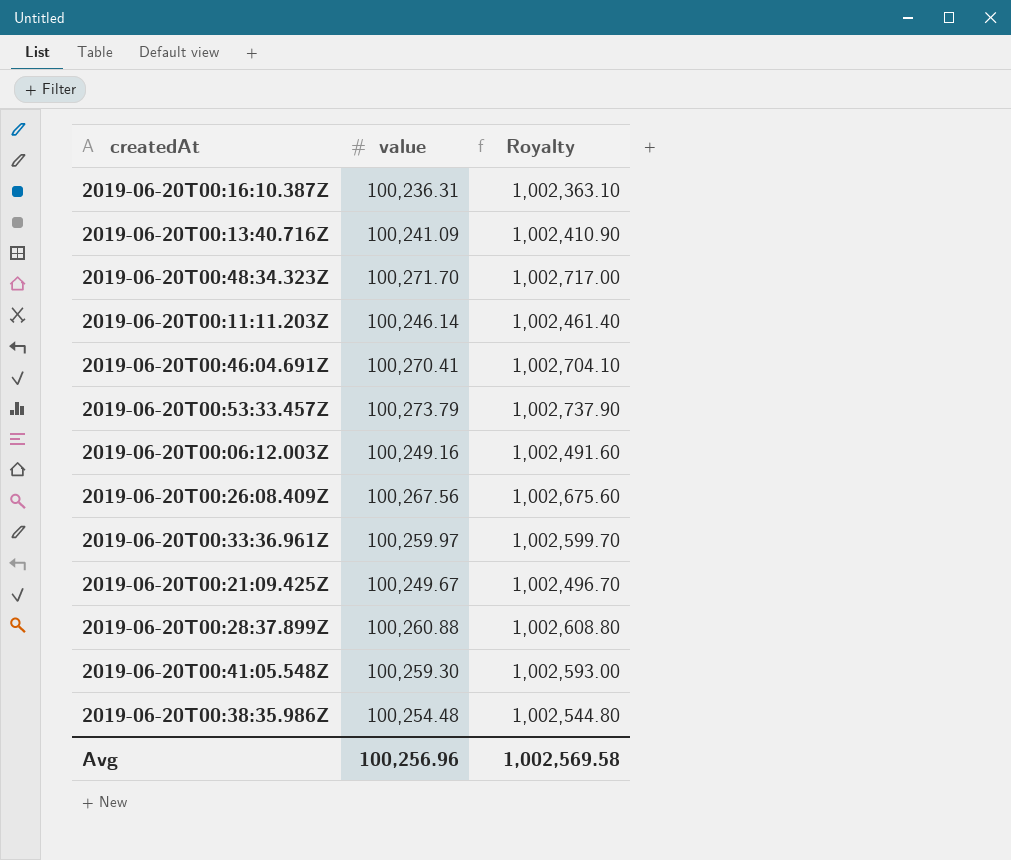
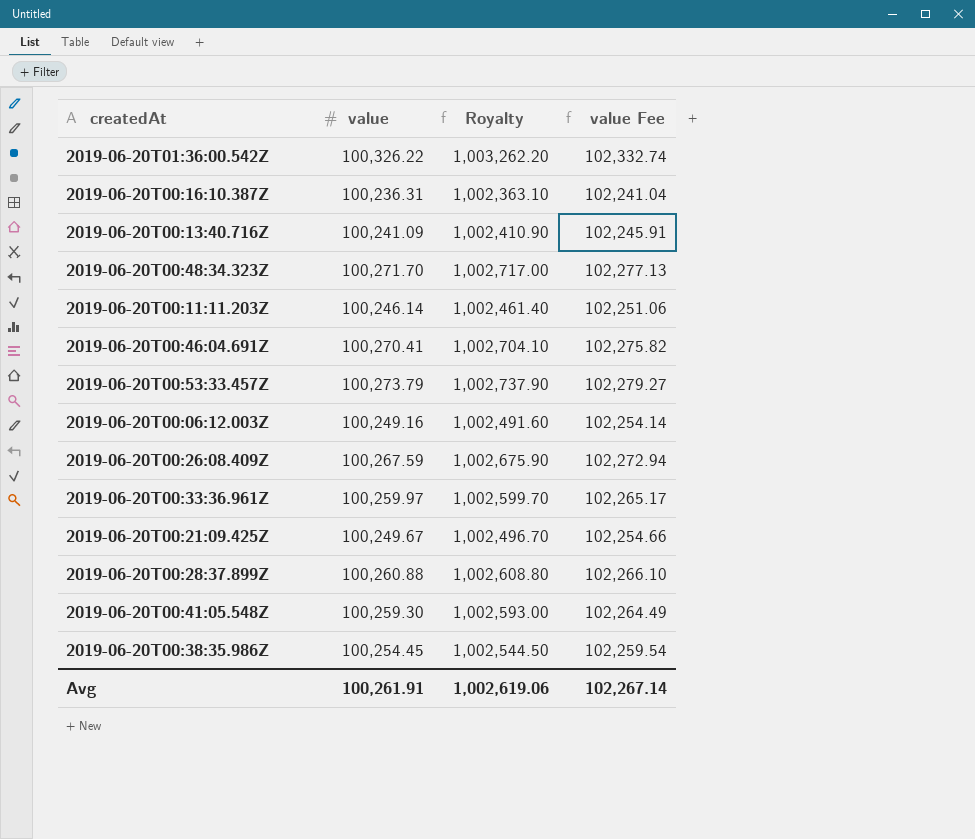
column value Fee | formula: none -> [value] * 1.02
row 2019-06-20T01:36:00.542Z: none -> 100,326.22 | 1,003,262.20 | 102,332.74
2019-06-20T00:26:08.409Z | value: 100,267.56 -> 100,267.59
2019-06-20T00:26:08.409Z | Royalty: 1,002,675.60 -> 1,002,675.90
2019-06-20T00:38:35.986Z | value: 100,254.48 -> 100,254.45
2019-06-20T00:38:35.986Z | Royalty: 1,002,544.80 -> 1,002,544.50
Avg | value: 100,256.96 -> 100,261.91
Avg | Royalty: 1,002,569.58 -> 1,002,619.06

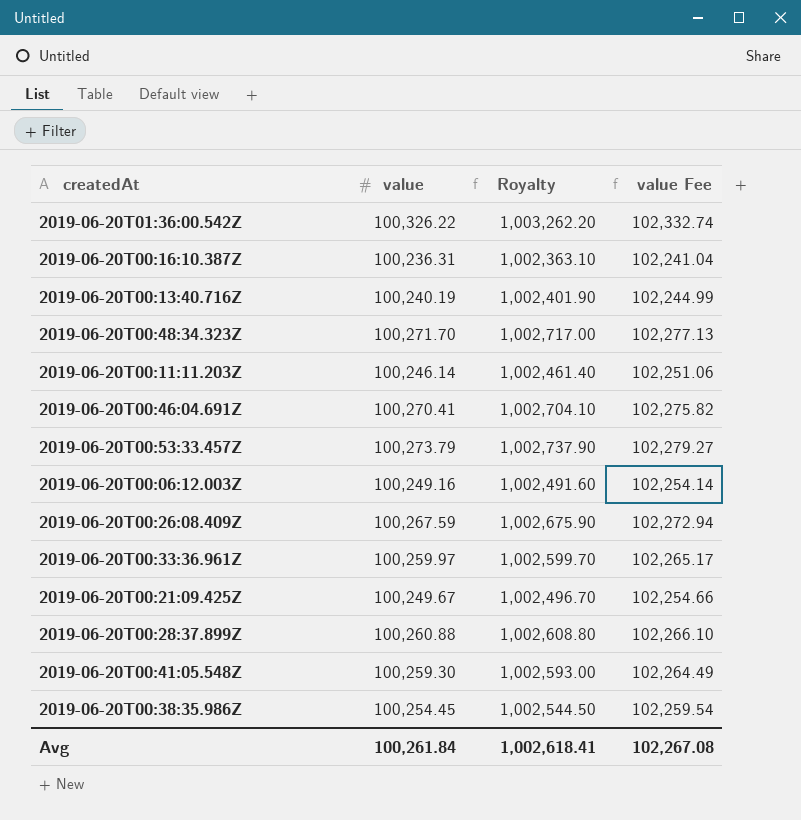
2019-06-20T00:13:40.716Z | value: 100,241.09 -> 100,240.19
2019-06-20T00:13:40.716Z | Royalty: 1,002,410.90 -> 1,002,401.90
2019-06-20T00:13:40.716Z | value Fee: 102,245.91 -> 102,244.99
Avg | value: 100,261.91 -> 100,261.84
Avg | Royalty: 1,002,619.06 -> 1,002,618.41
Avg | value Fee: 102,267.14 -> 102,267.08

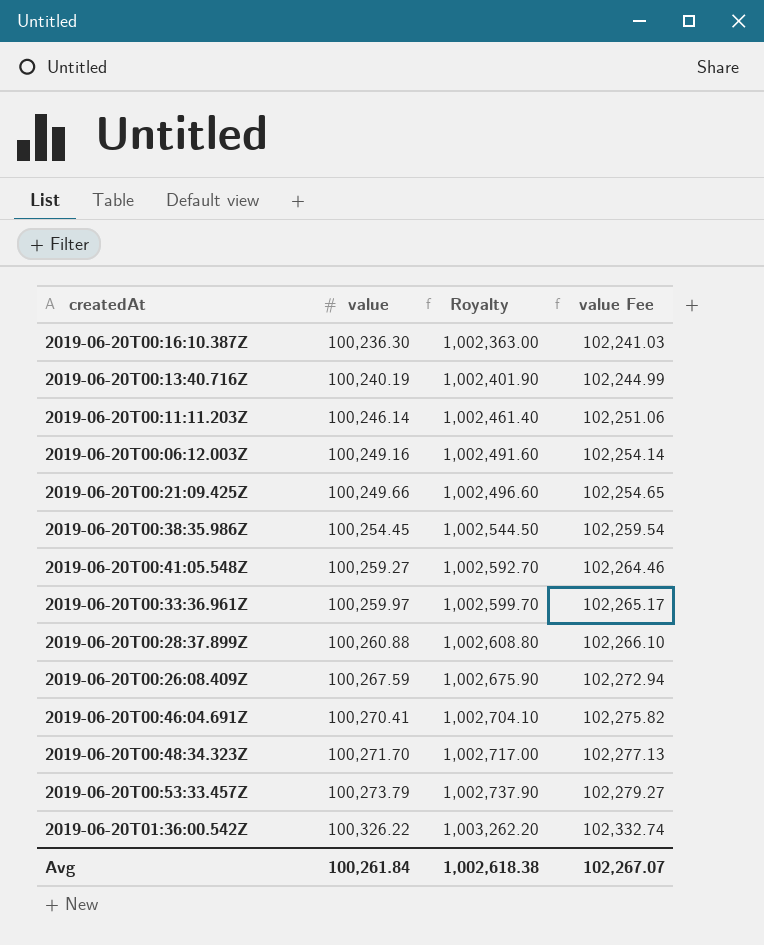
row order: none -> value ascending
2019-06-20T00:16:10.387Z | value: 100,236.31 -> 100,236.30
2019-06-20T00:16:10.387Z | Royalty: 1,002,363.10 -> 1,002,363.00
2019-06-20T00:16:10.387Z | value Fee: 102,241.04 -> 102,241.03
2019-06-20T00:21:09.425Z | value: 100,249.67 -> 100,249.66
2019-06-20T00:21:09.425Z | Royalty: 1,002,496.70 -> 1,002,496.60
2019-06-20T00:21:09.425Z | value Fee: 102,254.66 -> 102,254.65
2019-06-20T00:41:05.548Z | value: 100,259.30 -> 100,259.27
2019-06-20T00:41:05.548Z | Royalty: 1,002,593.00 -> 1,002,592.70
2019-06-20T00:41:05.548Z | value Fee: 102,264.49 -> 102,264.46
Avg | Royalty: 1,002,618.41 -> 1,002,618.38
Avg | value Fee: 102,267.08 -> 102,267.07

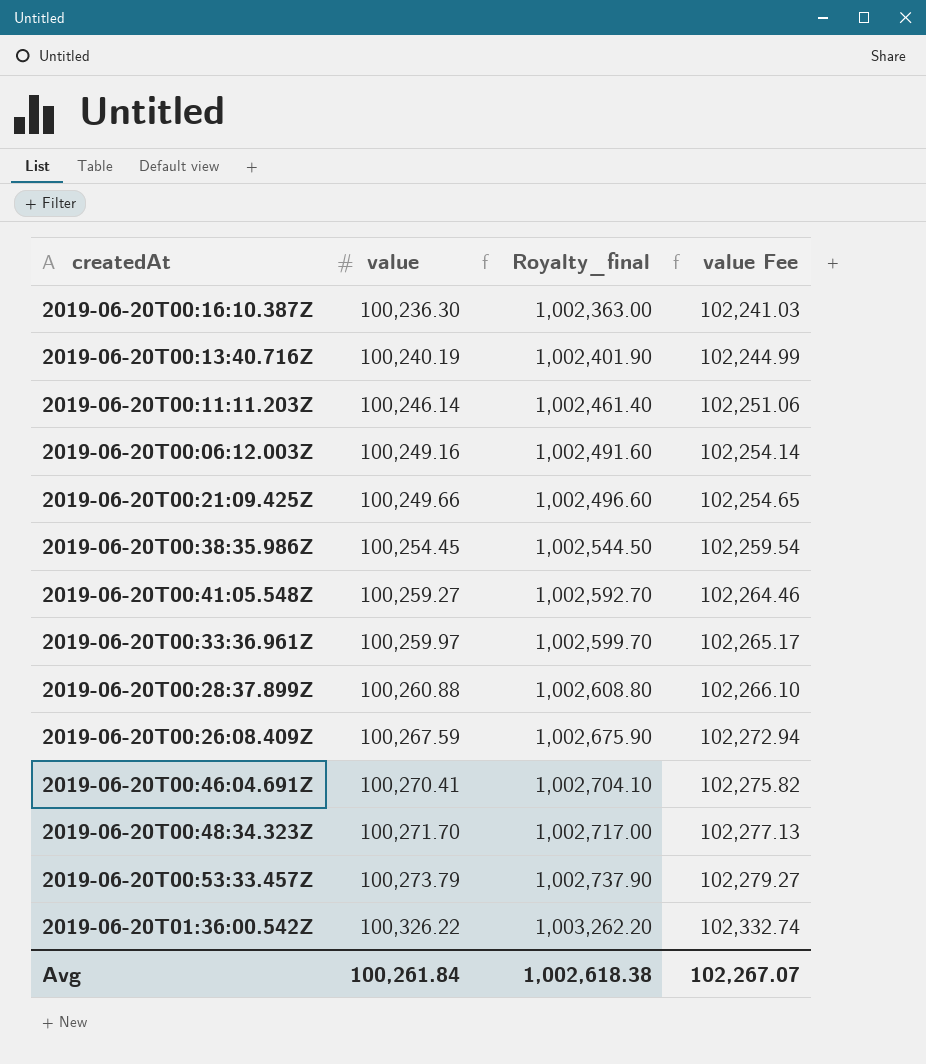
column name: Royalty -> Royalty_final

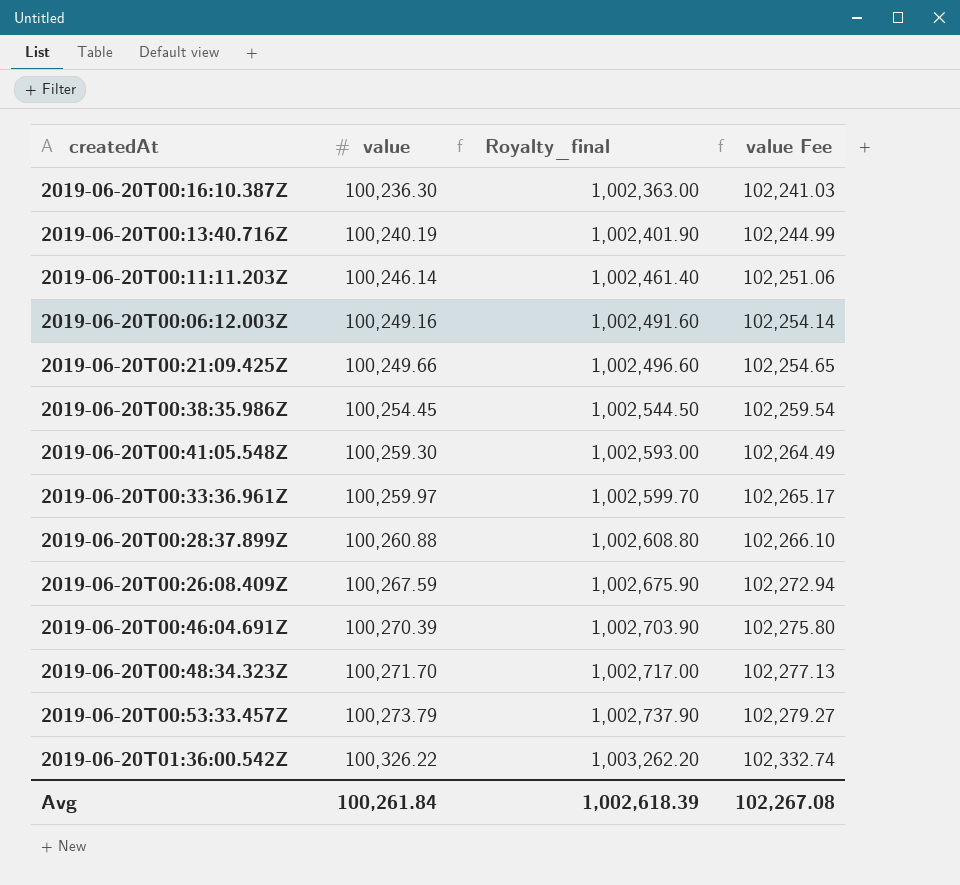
2019-06-20T00:41:05.548Z | value: 100,259.27 -> 100,259.30
2019-06-20T00:41:05.548Z | Royalty_final: 1,002,592.70 -> 1,002,593.00
2019-06-20T00:41:05.548Z | value Fee: 102,264.46 -> 102,264.49
2019-06-20T00:46:04.691Z | value: 100,270.41 -> 100,270.39
2019-06-20T00:46:04.691Z | Royalty_final: 1,002,704.10 -> 1,002,703.90
2019-06-20T00:46:04.691Z | value Fee: 102,275.82 -> 102,275.80
Avg | Royalty_final: 1,002,618.38 -> 1,002,618.39
Avg | value Fee: 102,267.07 -> 102,267.08

